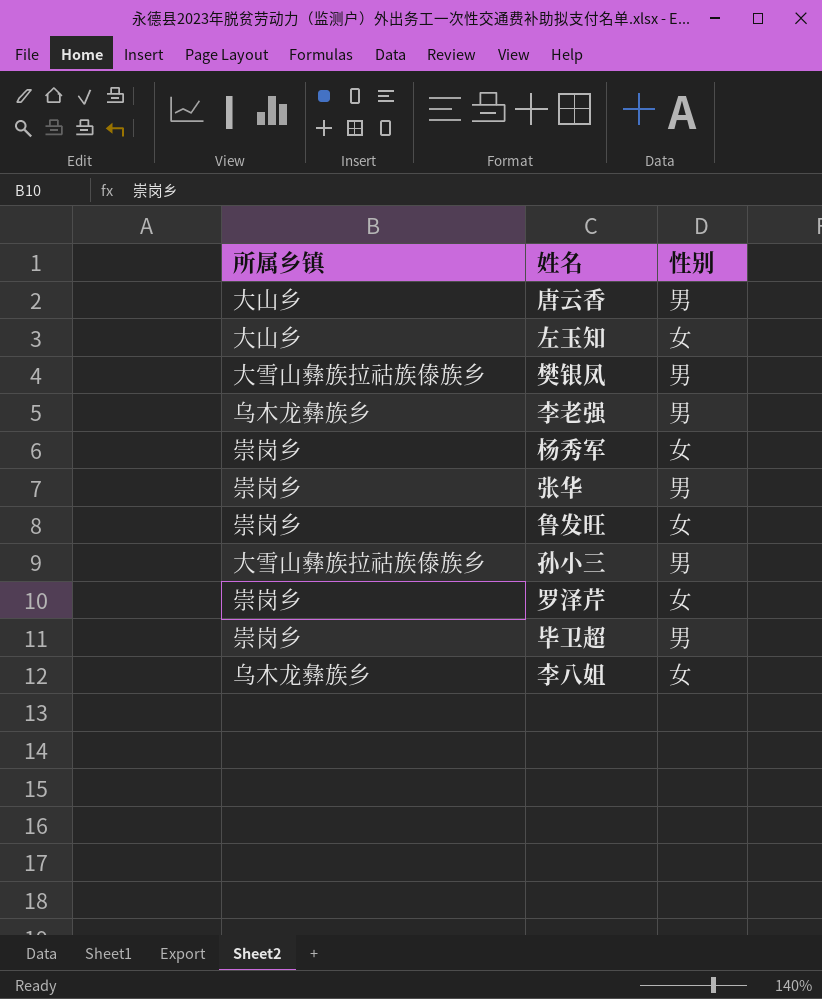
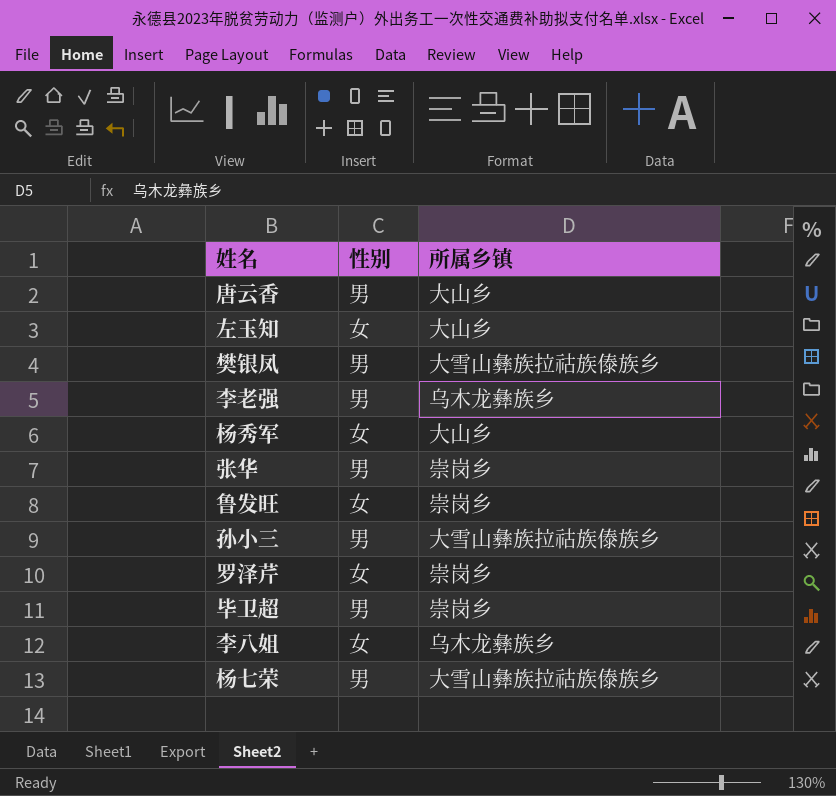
column 所属乡镇 | position: 1 -> 3
杨秀军 | 所属乡镇: 崇岗乡 -> 大山乡
row 杨七荣: none -> 男 | 大雪山彝族拉祜族傣族乡

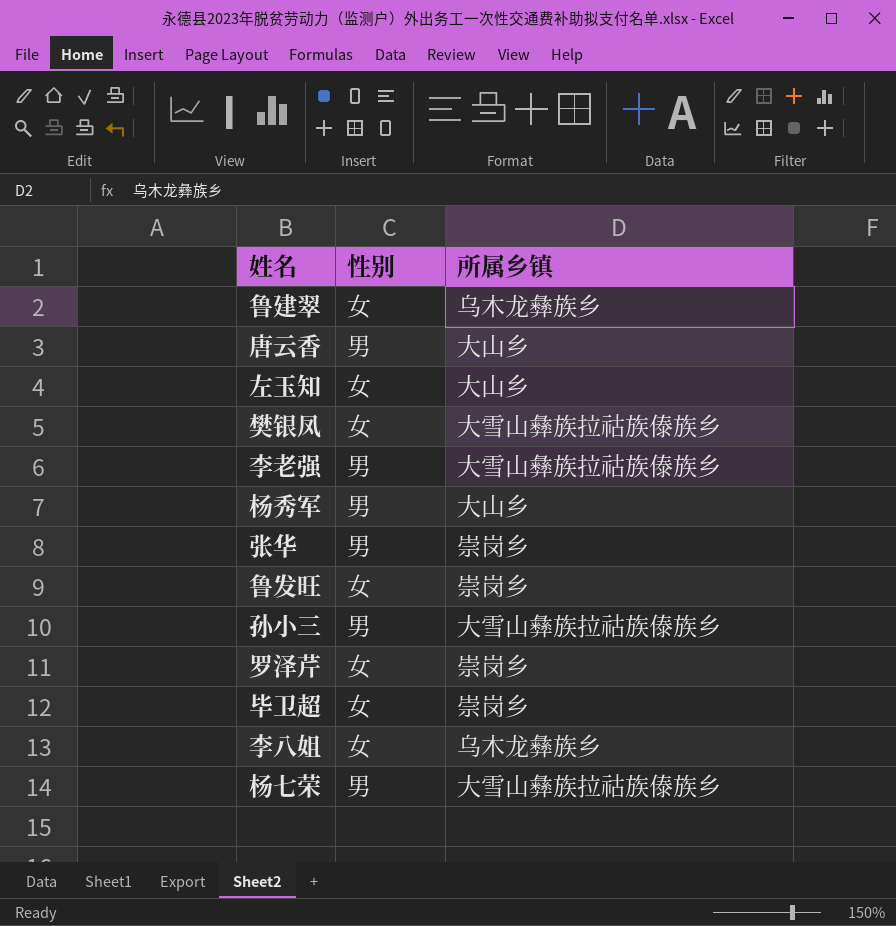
row 鲁建翠: none -> 女 | 乌木龙彝族乡
樊银凤 | 性别: 男 -> 女
李老强 | 所属乡镇: 乌木龙彝族乡 -> 大雪山彝族拉祜族傣族乡
杨秀军 | 性别: 女 -> 男
毕卫超 | 性别: 男 -> 女

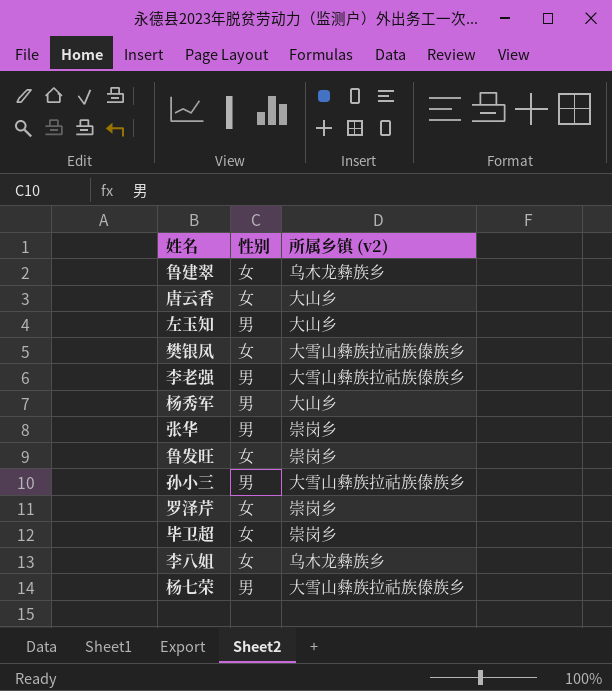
column name: 所属乡镇 -> 所属乡镇 (v2)
唐云香 | 性别: 男 -> 女
左玉知 | 性别: 女 -> 男

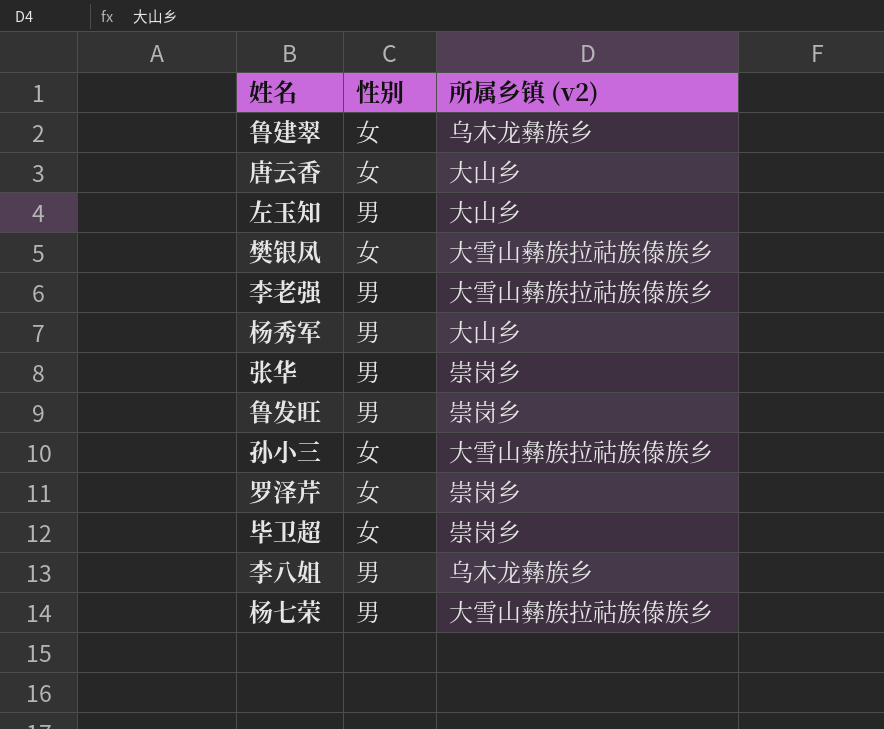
鲁发旺 | 性别: 女 -> 男
孙小三 | 性别: 男 -> 女
李八姐 | 性别: 女 -> 男

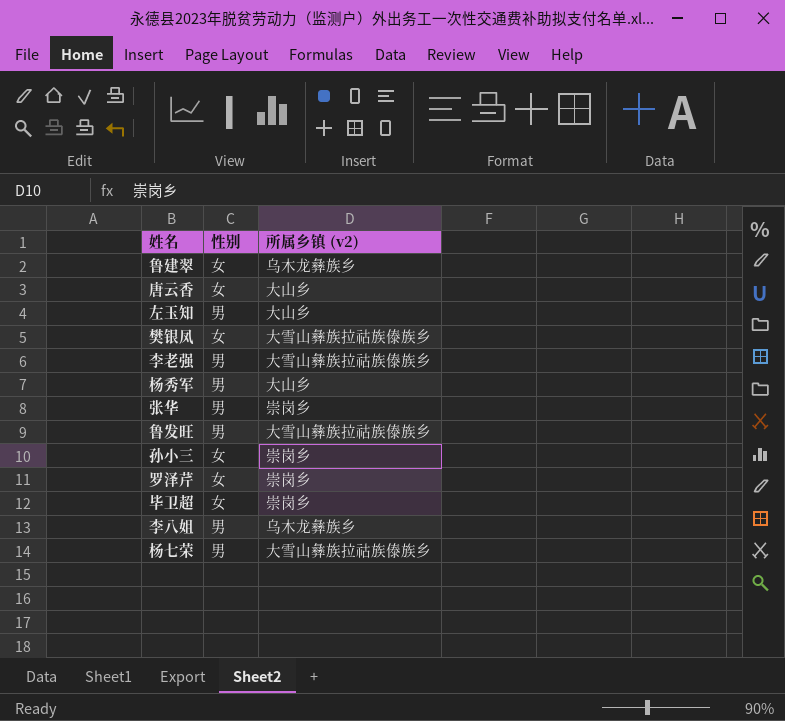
鲁发旺 | 所属乡镇 (v2): 崇岗乡 -> 大雪山彝族拉祜族傣族乡
孙小三 | 所属乡镇 (v2): 大雪山彝族拉祜族傣族乡 -> 崇岗乡

